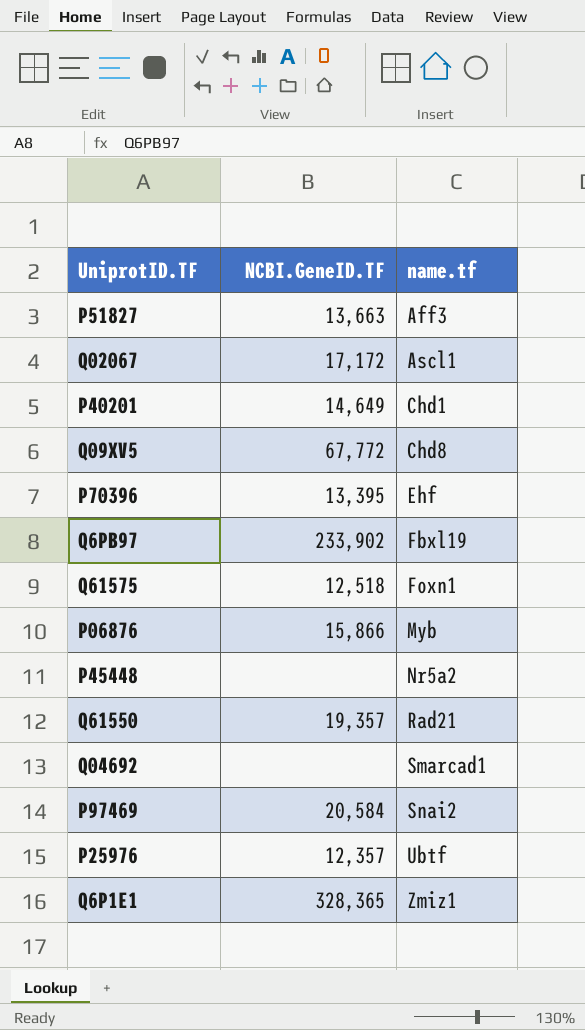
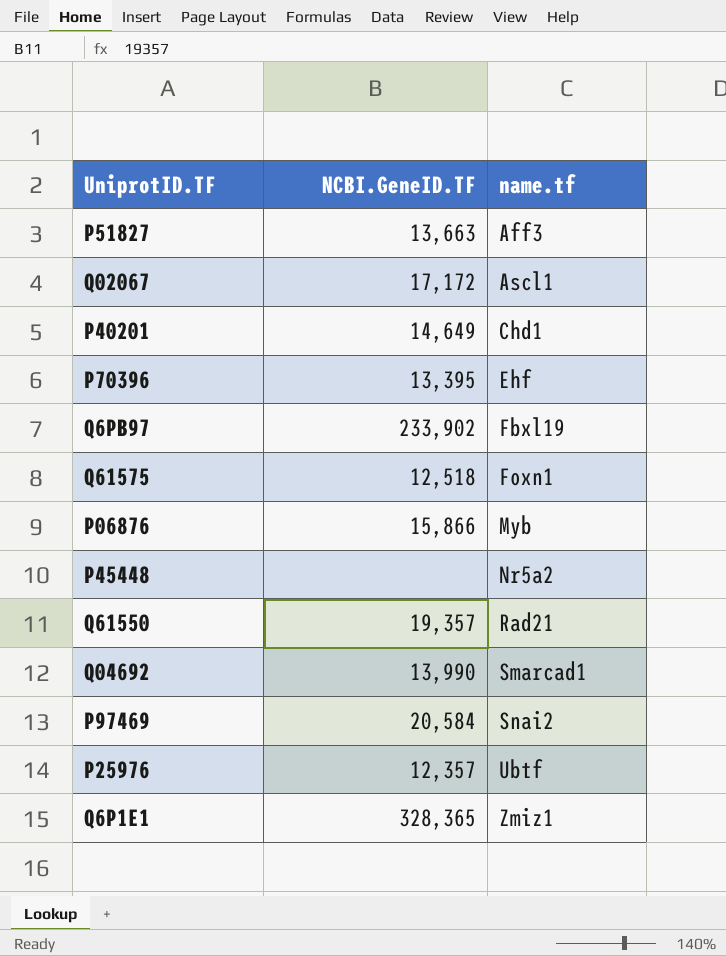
row Q09XV5: 67,772 | Chd8 -> none
Q04692 | NCBI.GeneID.TF: none -> 13,990

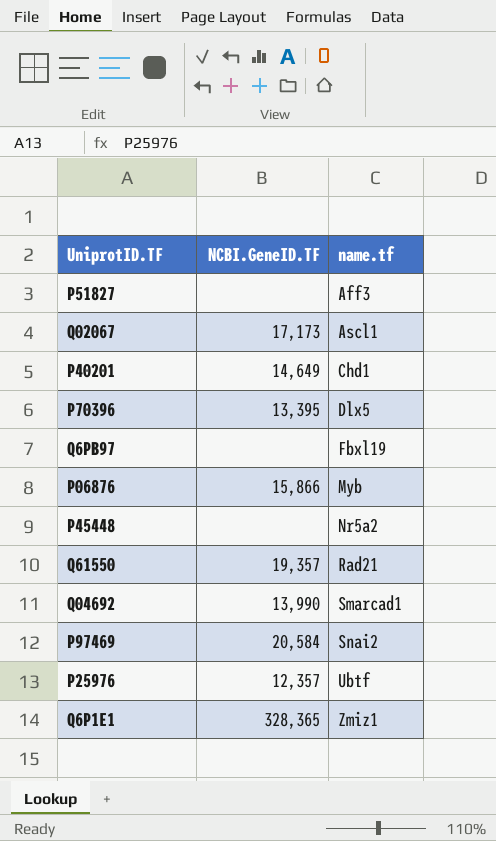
row Q61575: 12,518 | Foxn1 -> none
P51827 | NCBI.GeneID.TF: 13,663 -> none
Q02067 | NCBI.GeneID.TF: 17,172 -> 17,173
P70396 | name.tf: Ehf -> Dlx5
Q6PB97 | NCBI.GeneID.TF: 233,902 -> none

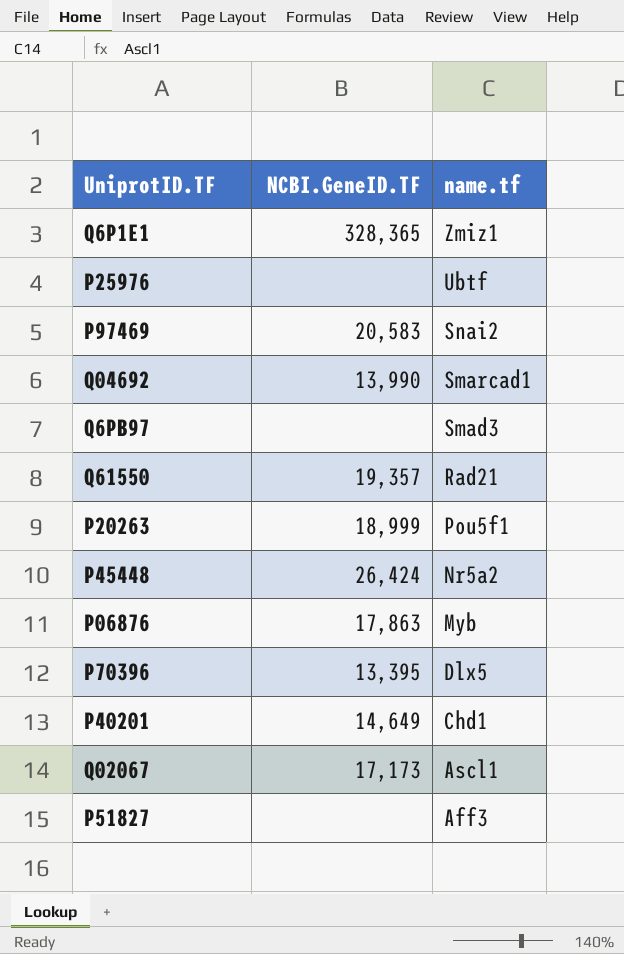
row order: name.tf ascending -> name.tf descending
P25976 | NCBI.GeneID.TF: 12,357 -> none
P97469 | NCBI.GeneID.TF: 20,584 -> 20,583
Q6PB97 | name.tf: Fbxl19 -> Smad3
row P20263: none -> 18,999 | Pou5f1
P45448 | NCBI.GeneID.TF: none -> 26,424
P06876 | NCBI.GeneID.TF: 15,866 -> 17,863

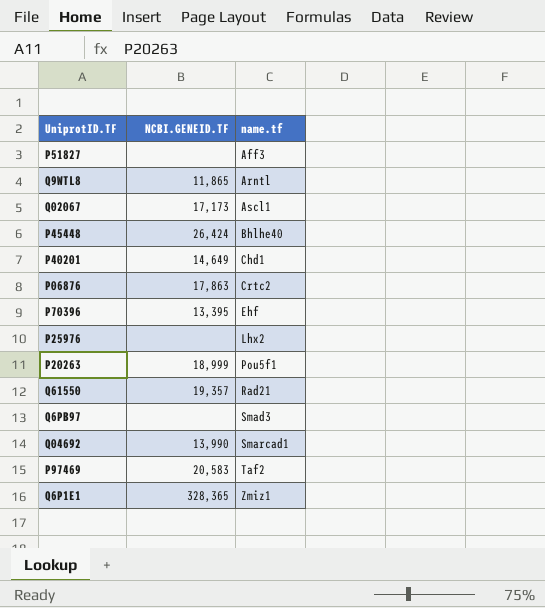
row order: name.tf descending -> name.tf ascending
column name: NCBI.GeneID.TF -> NCBI.GENEID.TF
row Q9WTL8: none -> 11,865 | Arntl
P45448 | name.tf: Nr5a2 -> Bhlhe40
P06876 | name.tf: Myb -> Crtc2
P70396 | name.tf: Dlx5 -> Ehf
P25976 | name.tf: Ubtf -> Lhx2
P97469 | name.tf: Snai2 -> Taf2

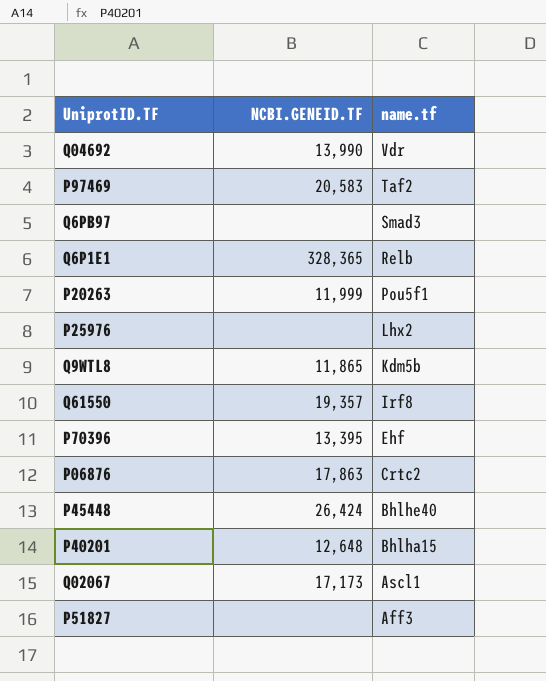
row order: name.tf ascending -> name.tf descending
Q04692 | name.tf: Smarcad1 -> Vdr
Q6P1E1 | name.tf: Zmiz1 -> Relb
P20263 | NCBI.GENEID.TF: 18,999 -> 11,999
Q9WTL8 | name.tf: Arntl -> Kdm5b
Q61550 | name.tf: Rad21 -> Irf8
P40201 | NCBI.GENEID.TF: 14,649 -> 12,648
P40201 | name.tf: Chd1 -> Bhlha15

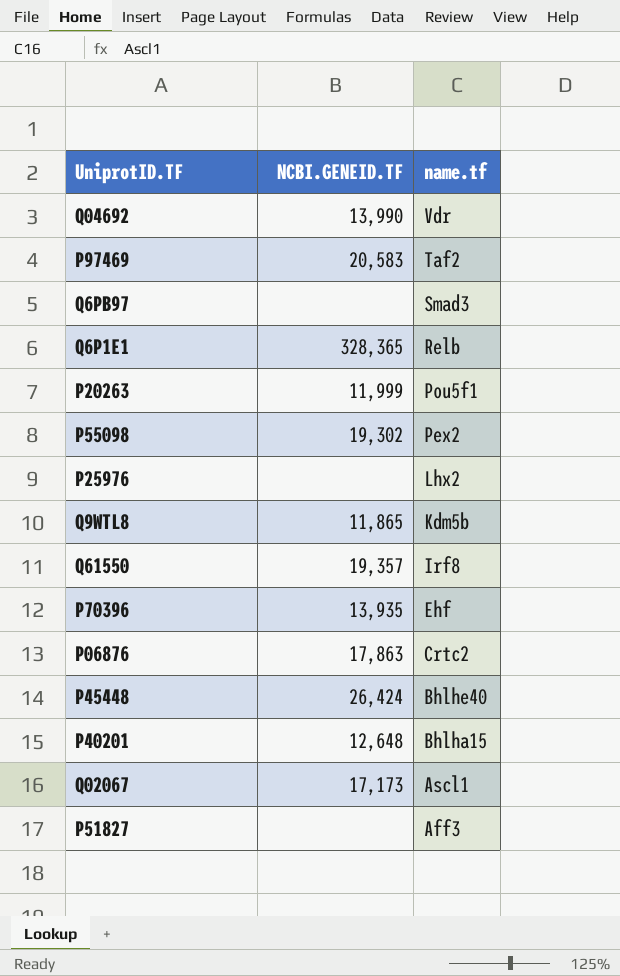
row P55098: none -> 19,302 | Pex2
P70396 | NCBI.GENEID.TF: 13,395 -> 13,935

